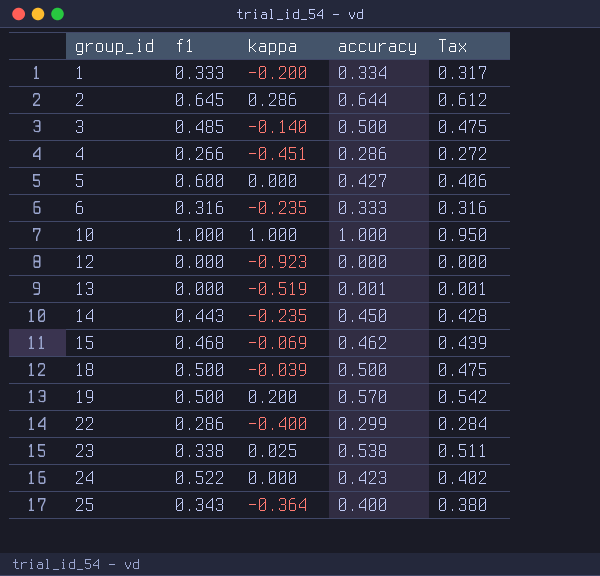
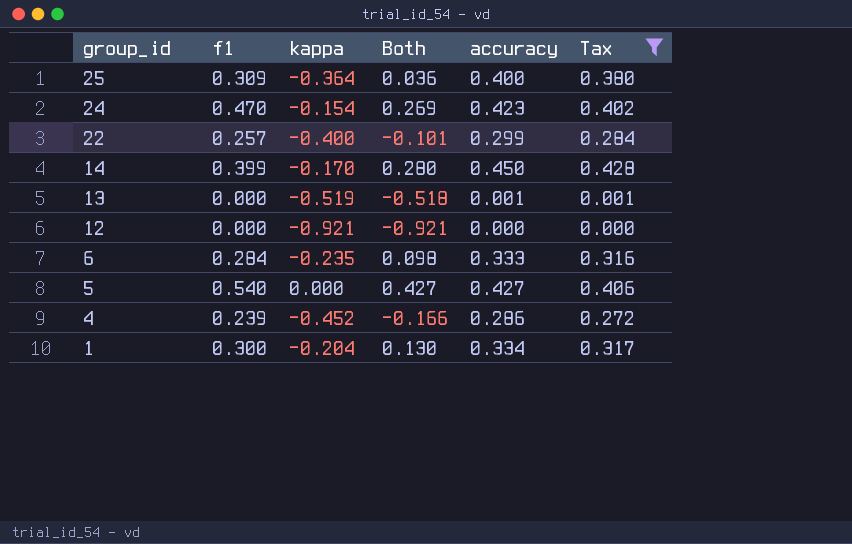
filter: none -> Tax <= 0.428
row order: group_id ascending -> group_id descending
column Both | formula: none -> [kappa] + [accuracy]
25 | f1: 0.343 -> 0.309
24 | f1: 0.522 -> 0.470
24 | kappa: 0.000 -> -0.154
22 | f1: 0.286 -> 0.257
14 | f1: 0.443 -> 0.399
14 | kappa: -0.235 -> -0.170
12 | kappa: -0.923 -> -0.921
6 | f1: 0.316 -> 0.284
5 | f1: 0.600 -> 0.540
4 | f1: 0.266 -> 0.239
4 | kappa: -0.451 -> -0.452
1 | f1: 0.333 -> 0.300
1 | kappa: -0.200 -> -0.204

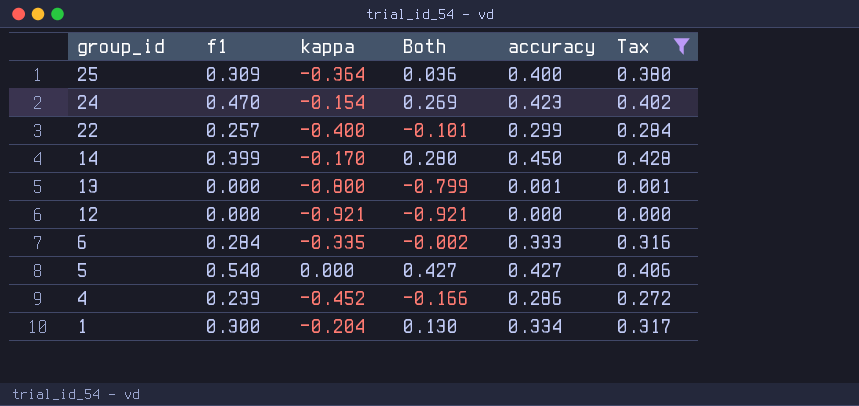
13 | kappa: -0.519 -> -0.800
13 | Both: -0.518 -> -0.799
6 | kappa: -0.235 -> -0.335
6 | Both: 0.098 -> -0.002

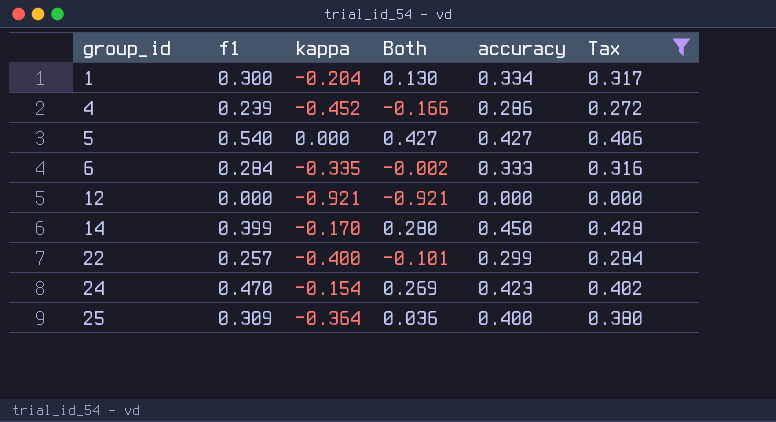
row order: group_id descending -> group_id ascending
row 13: 0.000 | -0.800 | -0.799 | 0.001 | 0.001 -> none

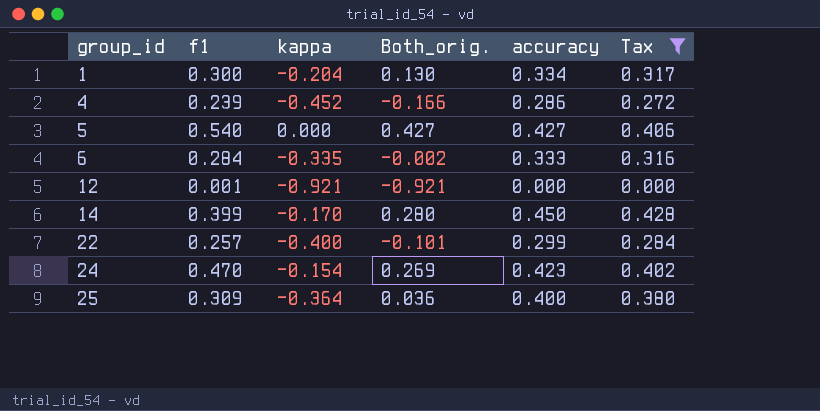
column name: Both -> Both_orig.
12 | f1: 0.000 -> 0.001

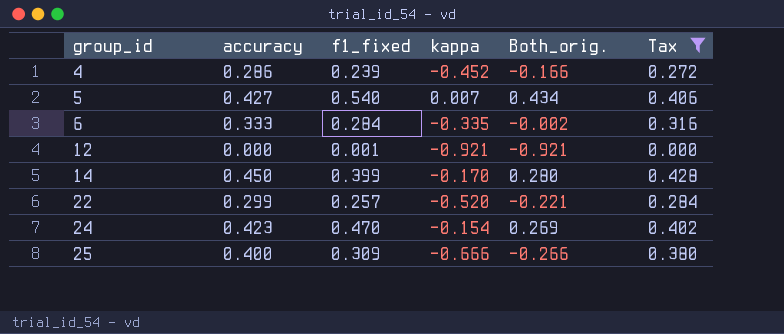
column accuracy | position: 5 -> 2
column name: f1 -> f1_fixed
row 1: 0.300 | -0.204 | 0.130 | 0.334 | 0.317 -> none
5 | kappa: 0.000 -> 0.007
5 | Both_orig.: 0.427 -> 0.434
22 | kappa: -0.400 -> -0.520
22 | Both_orig.: -0.101 -> -0.221
25 | kappa: -0.364 -> -0.666
25 | Both_orig.: 0.036 -> -0.266

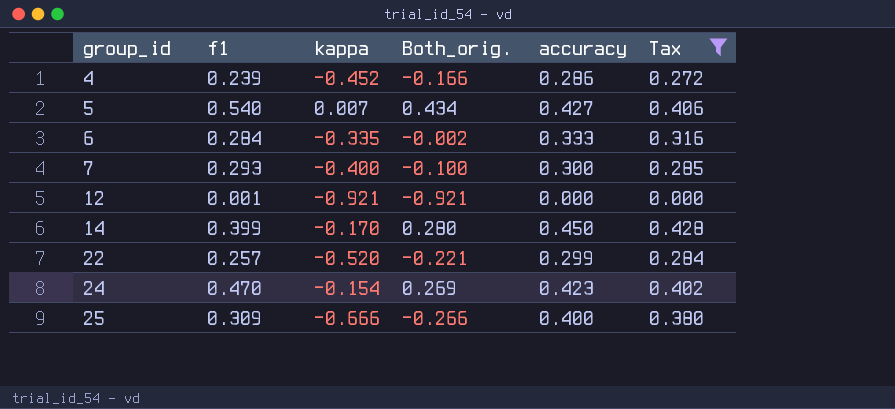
column name: f1_fixed -> f1
column accuracy | position: 2 -> 5
row 7: none -> 0.293 | -0.400 | -0.100 | 0.300 | 0.285

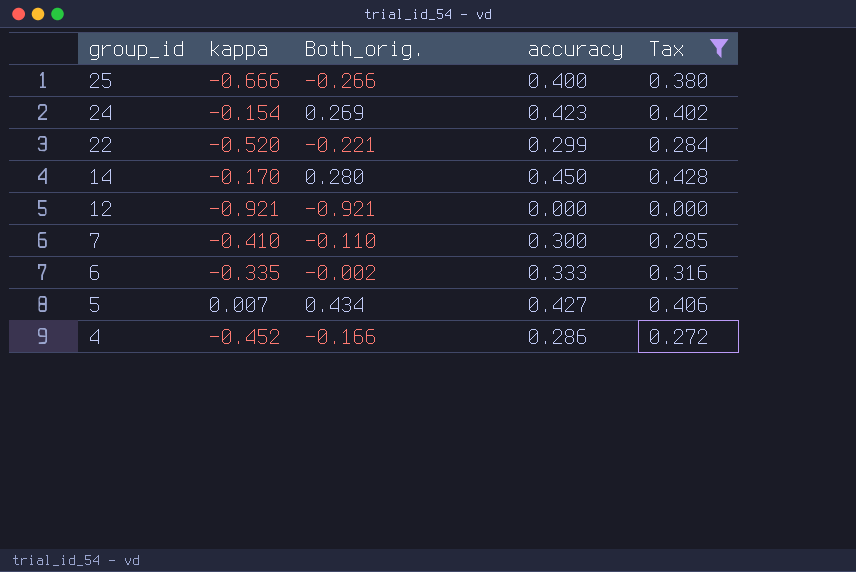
row order: group_id ascending -> group_id descending
column f1 | position: 2 -> none
7 | kappa: -0.400 -> -0.410
7 | Both_orig.: -0.100 -> -0.110

